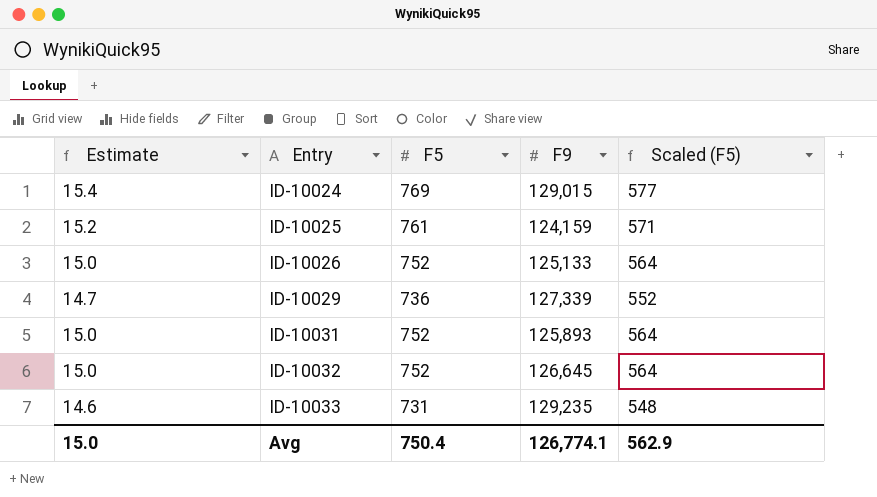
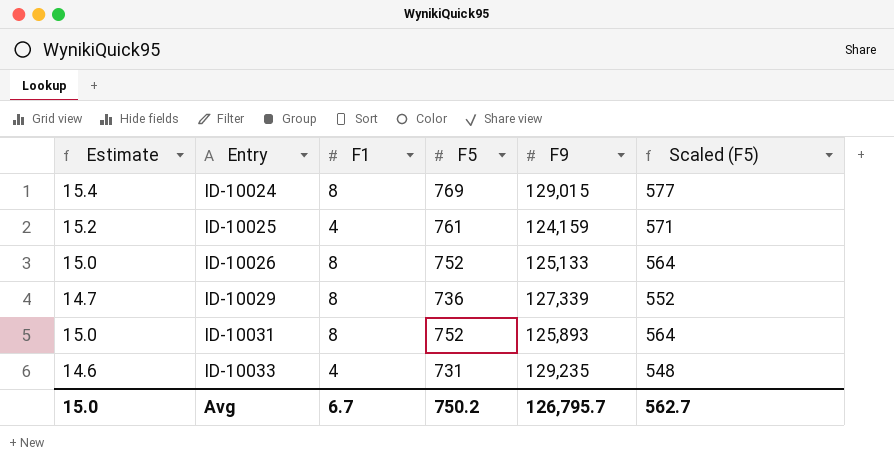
column F1 | position: none -> 3
row ID-10032: 15.0 | 752 | 126,645 | 564 -> none
Avg | F5: 750.4 -> 750.2
Avg | F9: 126,774.1 -> 126,795.7
Avg | Scaled (F5): 562.9 -> 562.7

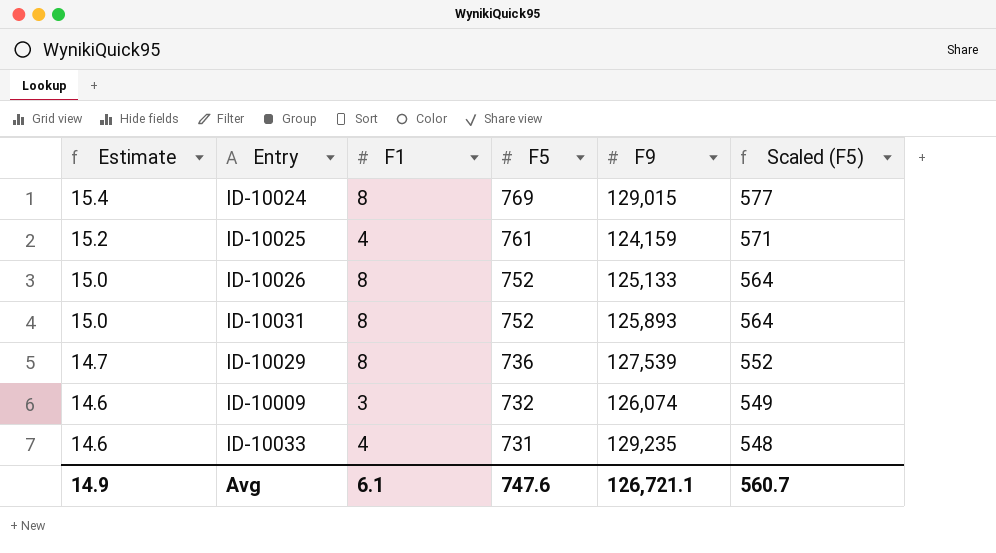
row order: Entry ascending -> Estimate descending
ID-10029 | F9: 127,339 -> 127,539
row ID-10009: none -> 14.6 | 3 | 732 | 126,074 | 549
Avg | Estimate: 15.0 -> 14.9
Avg | F1: 6.7 -> 6.1
Avg | F5: 750.2 -> 747.6
Avg | F9: 126,795.7 -> 126,721.1
Avg | Scaled (F5): 562.7 -> 560.7

